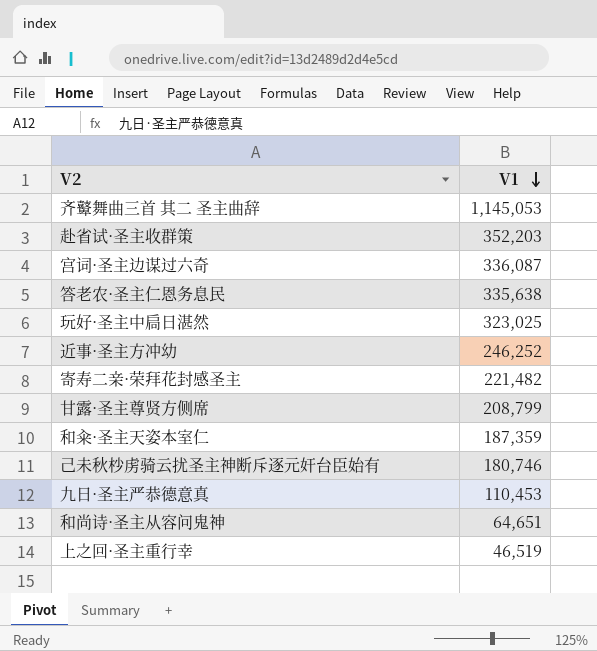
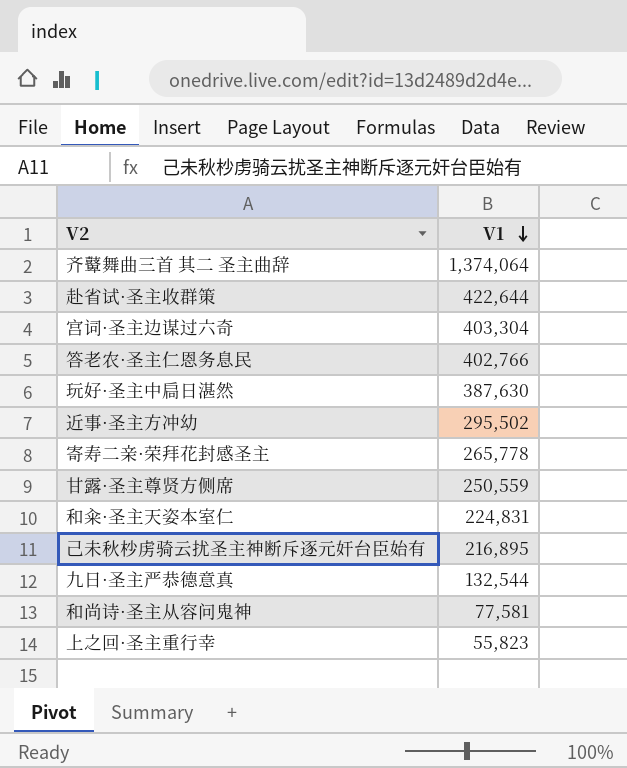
齐鼙舞曲三首 其二 圣主曲辞 | V1: 1,145,053 -> 1,374,064
赴省试·圣主收群策 | V1: 352,203 -> 422,644
宫词·圣主边谋过六奇 | V1: 336,087 -> 403,304
答老农·圣主仁恩务息民 | V1: 335,638 -> 402,766
玩好·圣主中扃日湛然 | V1: 323,025 -> 387,630
近事·圣主方冲幼 | V1: 246,252 -> 295,502
寄寿二亲·荣拜花封感圣主 | V1: 221,482 -> 265,778
甘露·圣主尊贤方侧席 | V1: 208,799 -> 250,559
和籴·圣主天姿本室仁 | V1: 187,359 -> 224,831
己未秋杪虏骑云扰圣主神断斥逐元奸台臣始有 | V1: 180,746 -> 216,895
九日·圣主严恭德意真 | V1: 110,453 -> 132,544
和尚诗·圣主从容问鬼神 | V1: 64,651 -> 77,581
上之回·圣主重行幸 | V1: 46,519 -> 55,823

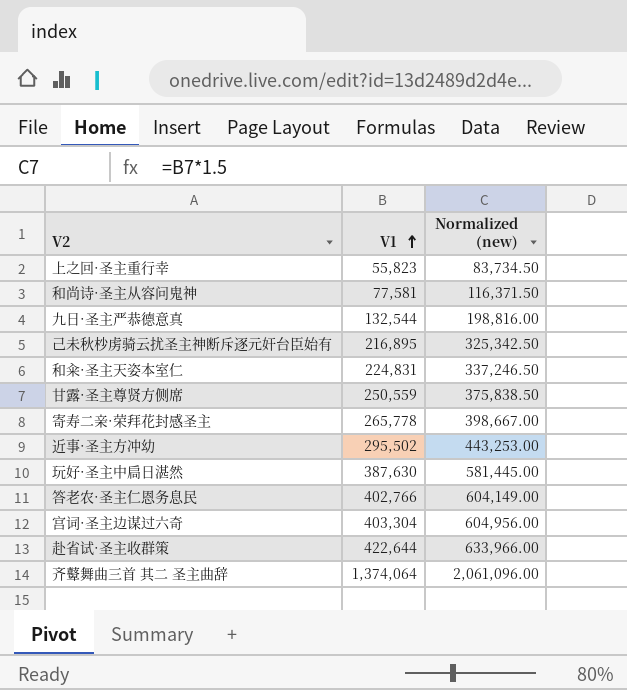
row order: V1 descending -> V1 ascending
column Normalized (new) | formula: none -> [V1] * 1.5

